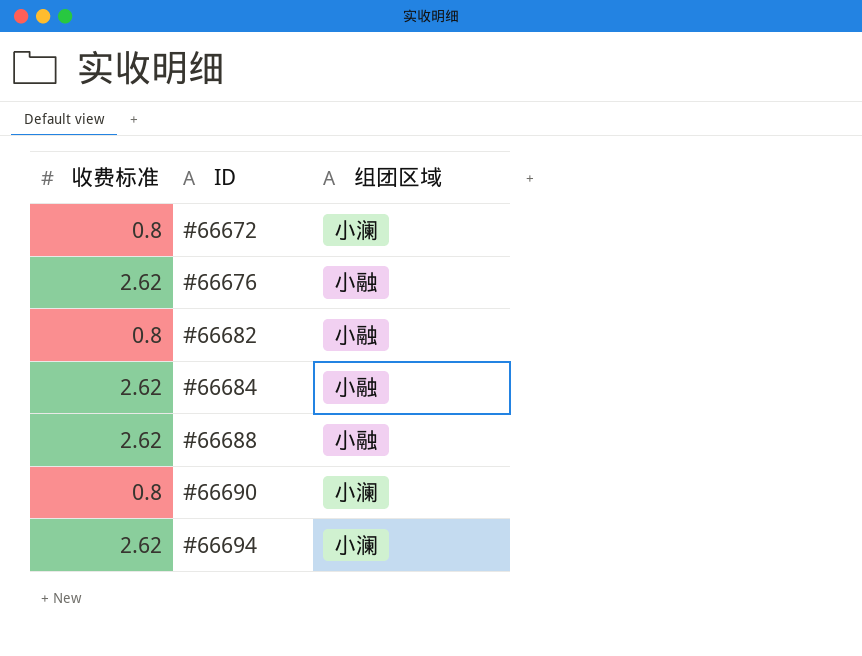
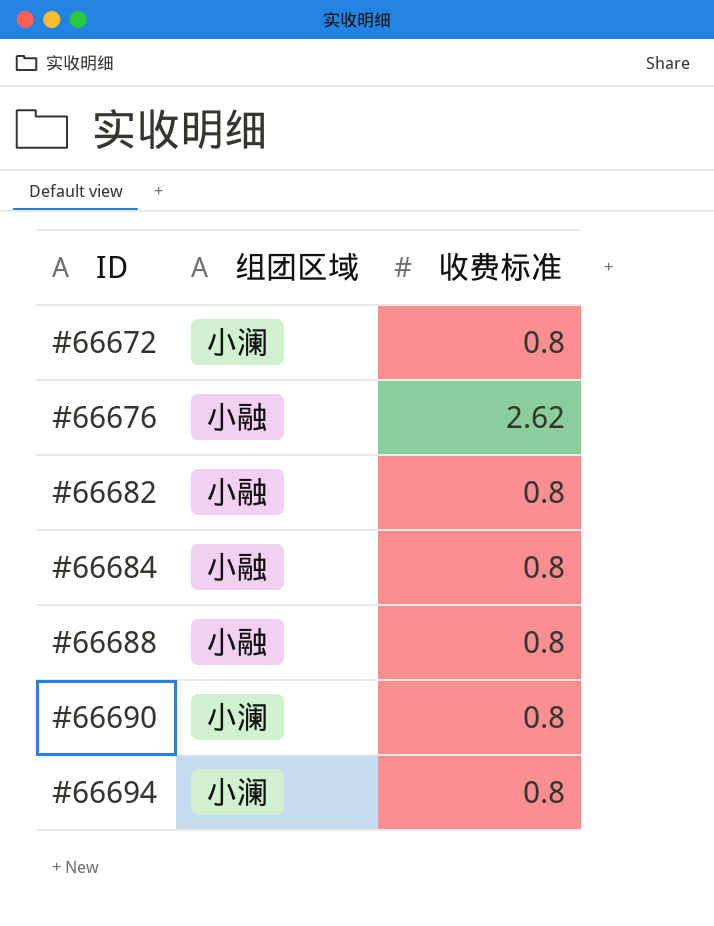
column 收费标准 | position: 1 -> 3
#66684 | 收费标准: 2.62 -> 0.8
#66688 | 收费标准: 2.62 -> 0.8
#66694 | 收费标准: 2.62 -> 0.8

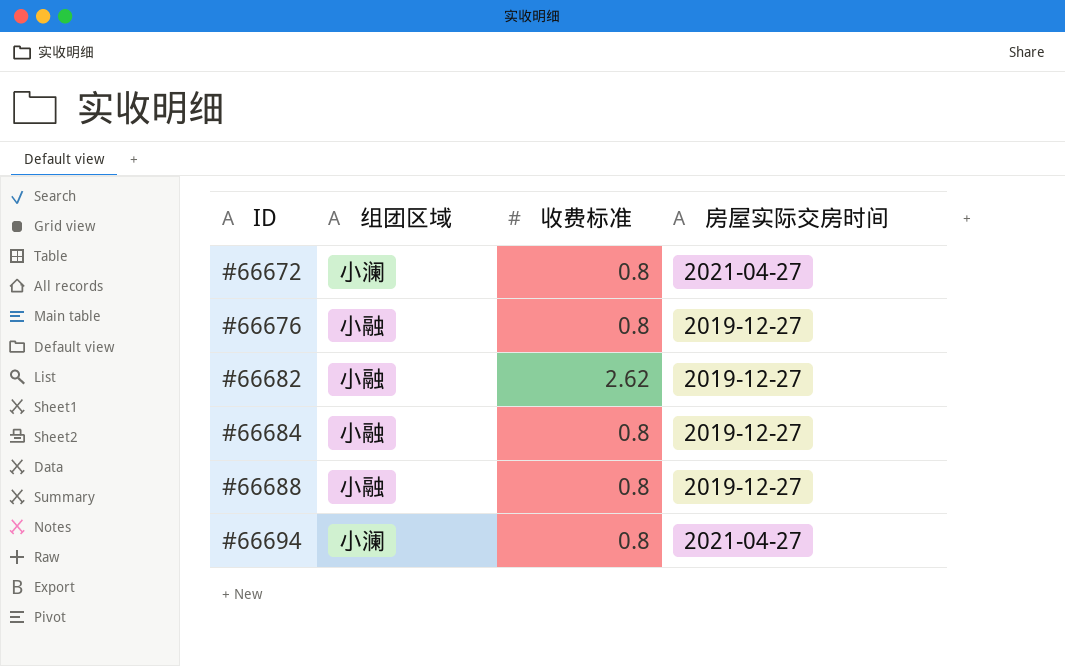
column 房屋实际交房时间 | position: none -> 4
row #66690: 小澜 | 0.8 -> none
#66676 | 收费标准: 2.62 -> 0.8
#66682 | 收费标准: 0.8 -> 2.62

